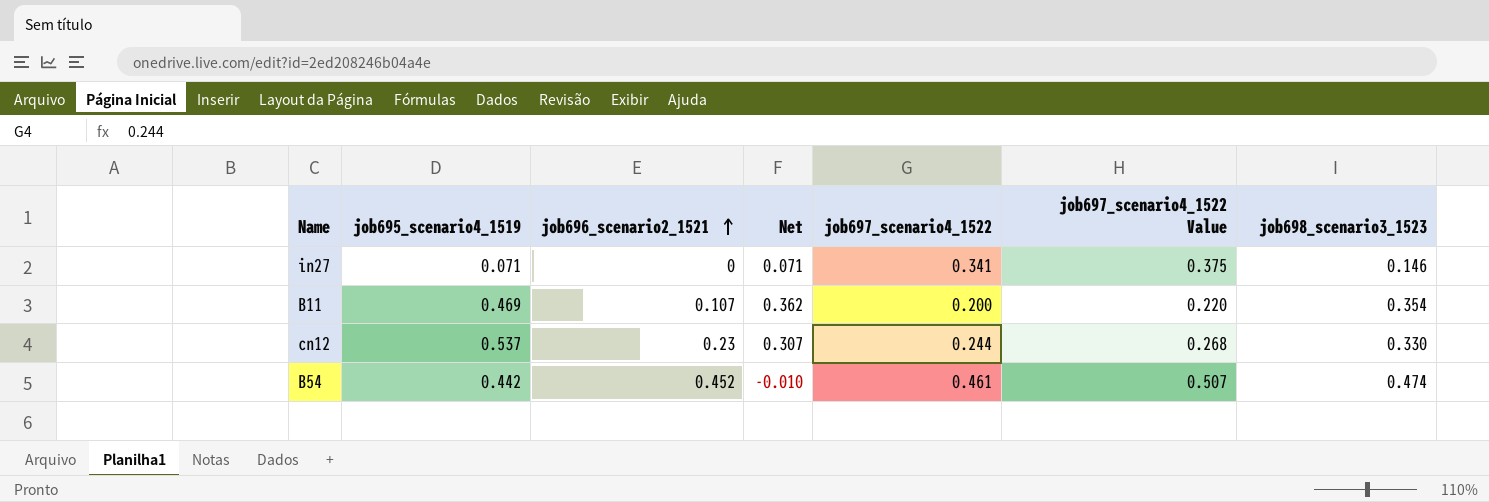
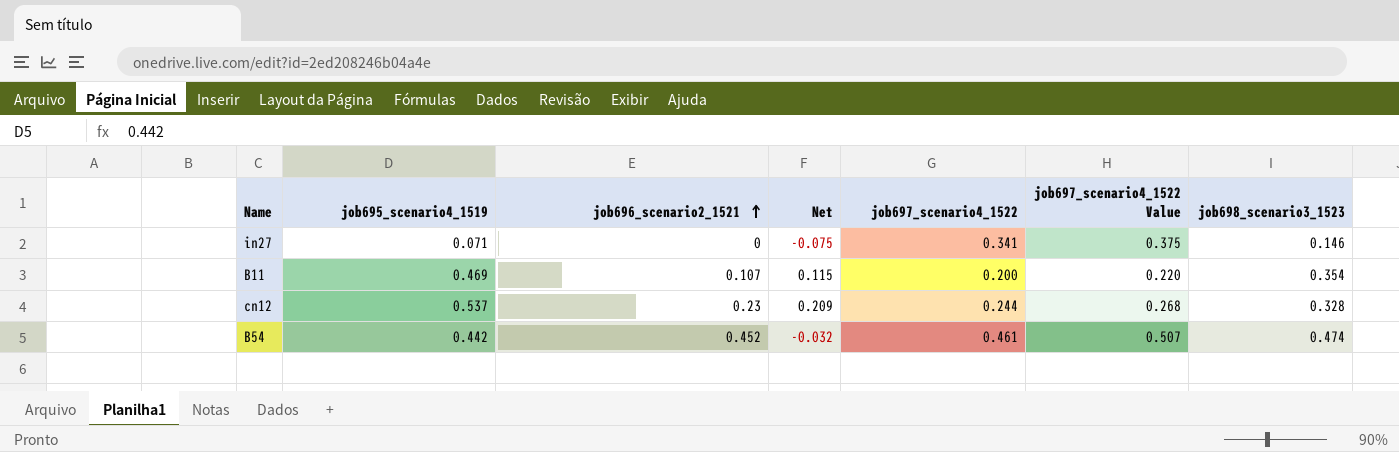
column Net | formula: [job695_scenario4_1519] - [job696_scenario2_1521] -> [job695_scenario4_1519] - [job698_scenario3_1523]
cn12 | job698_scenario3_1523: 0.330 -> 0.328

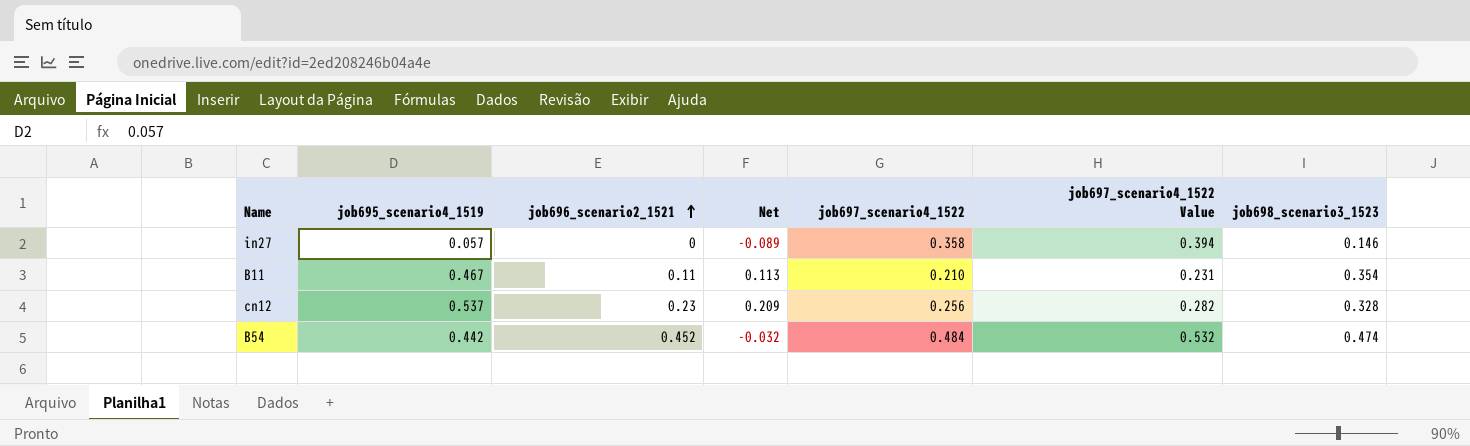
in27 | job695_scenario4_1519: 0.071 -> 0.057
in27 | Net: -0.075 -> -0.089
in27 | job697_scenario4_1522: 0.341 -> 0.358
in27 | job697_scenario4_1522 Value: 0.375 -> 0.394
B11 | job695_scenario4_1519: 0.469 -> 0.467
B11 | job696_scenario2_1521: 0.107 -> 0.11
B11 | Net: 0.115 -> 0.113
B11 | job697_scenario4_1522: 0.200 -> 0.210
B11 | job697_scenario4_1522 Value: 0.220 -> 0.231
cn12 | job697_scenario4_1522: 0.244 -> 0.256
cn12 | job697_scenario4_1522 Value: 0.268 -> 0.282
B54 | job697_scenario4_1522: 0.461 -> 0.484
B54 | job697_scenario4_1522 Value: 0.507 -> 0.532

